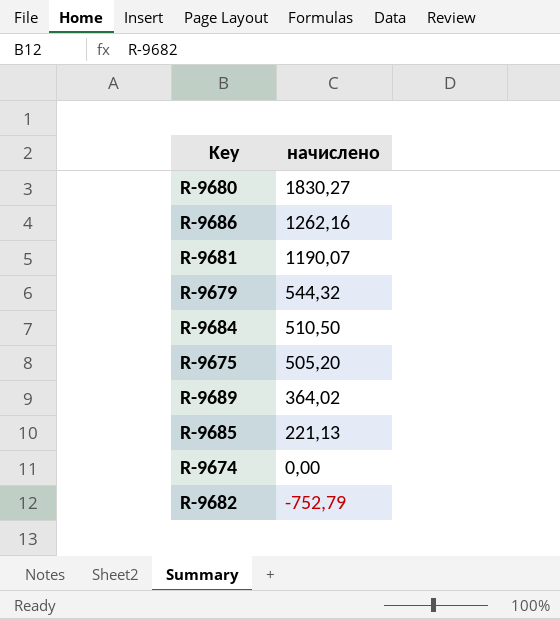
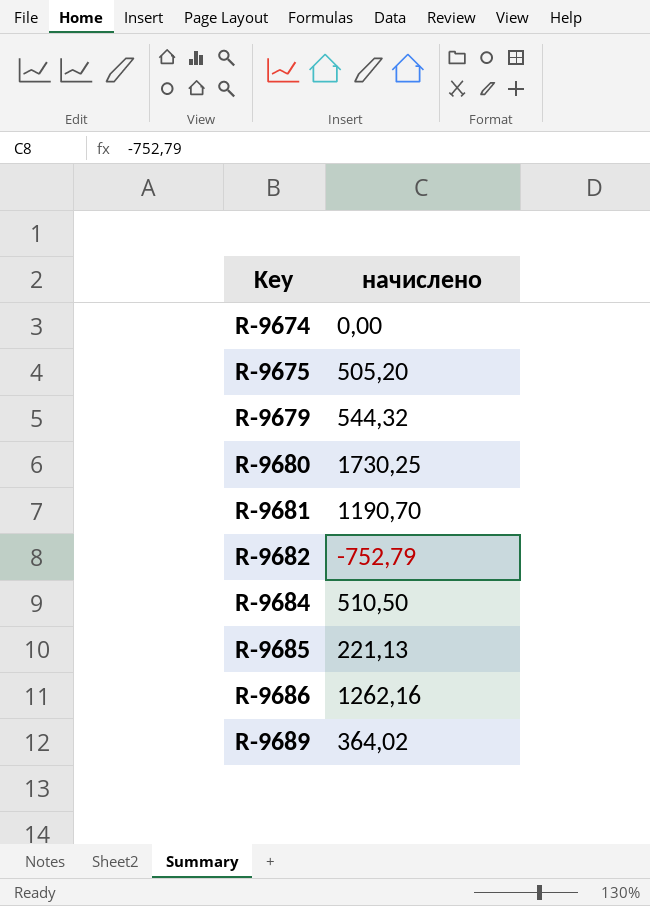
row order: начислено descending -> Key ascending
R-9680 | начислено: 1830,27 -> 1730,25
R-9681 | начислено: 1190,07 -> 1190,70

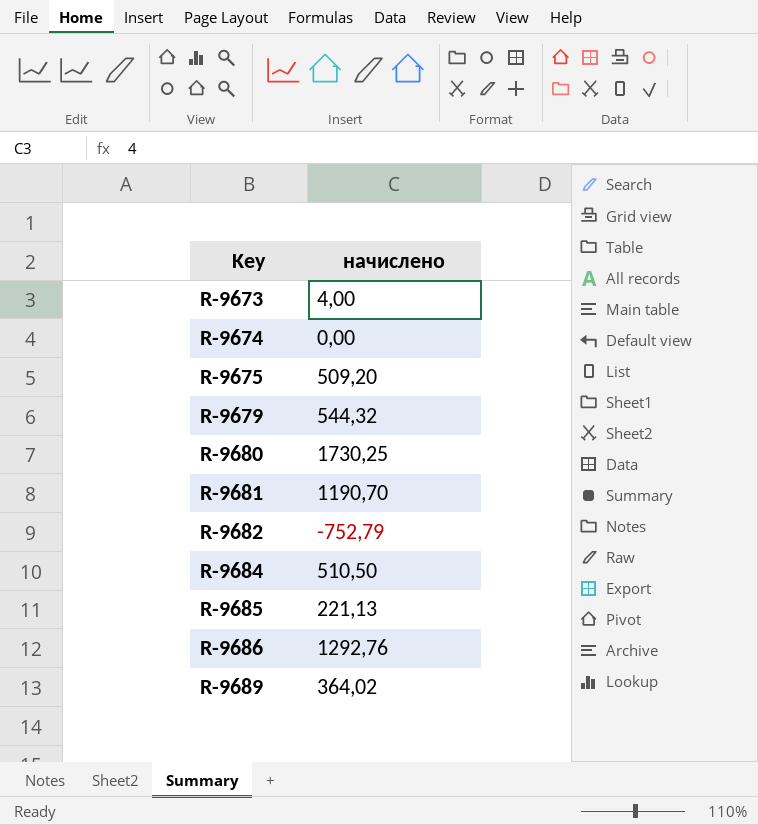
row R-9673: none -> 4,00
R-9675 | начислено: 505,20 -> 509,20
R-9686 | начислено: 1262,16 -> 1292,76

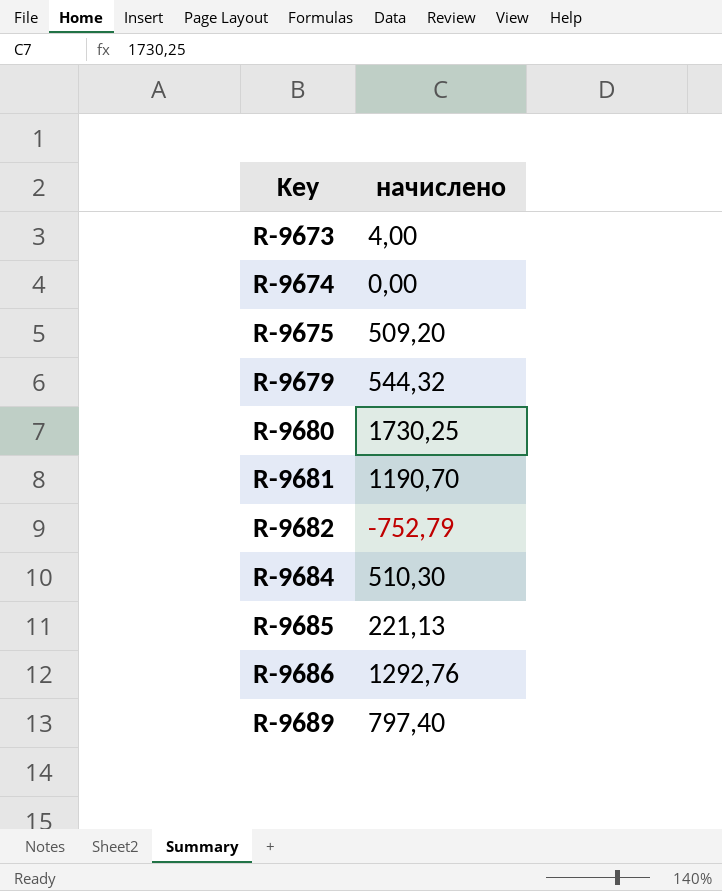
R-9684 | начислено: 510,50 -> 510,30
R-9689 | начислено: 364,02 -> 797,40

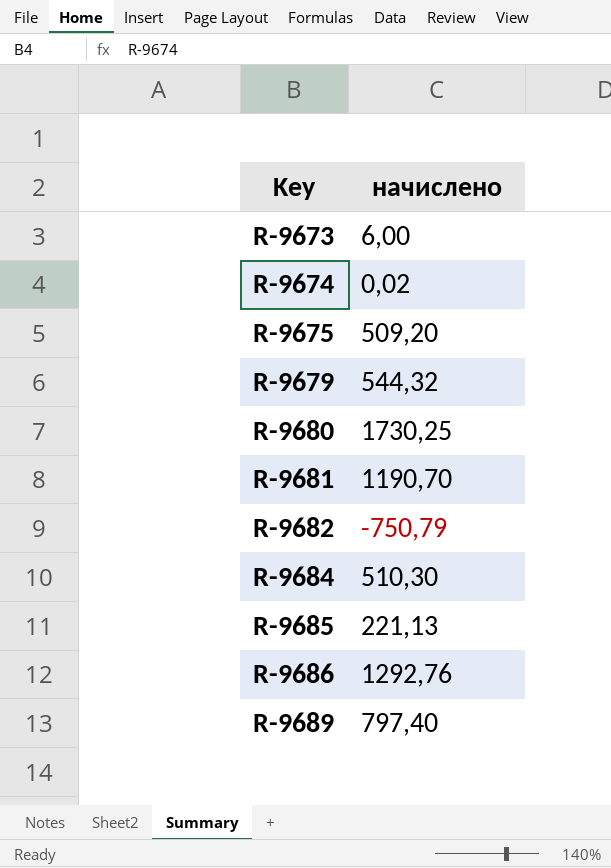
R-9673 | начислено: 4,00 -> 6,00
R-9674 | начислено: 0,00 -> 0,02
R-9682 | начислено: -752,79 -> -750,79

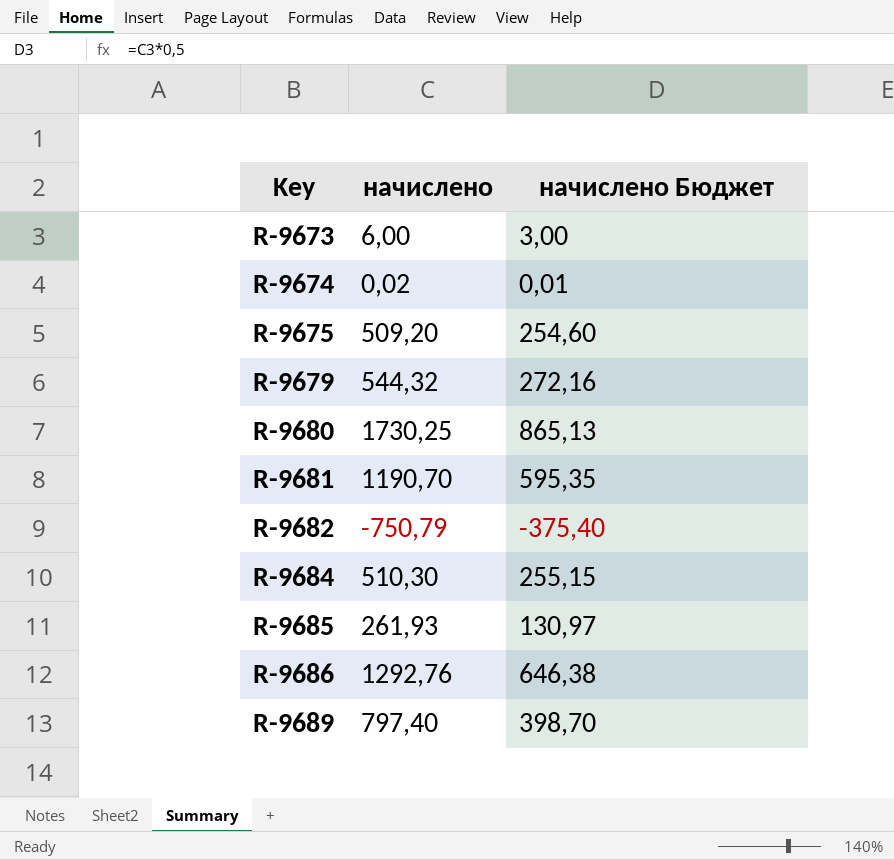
column начислено Бюджет | formula: none -> [начислено] * 0,5
R-9685 | начислено: 221,13 -> 261,93

